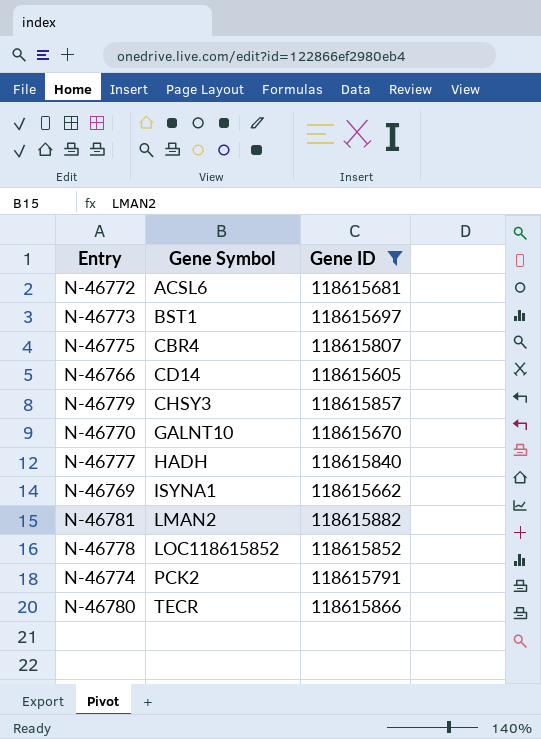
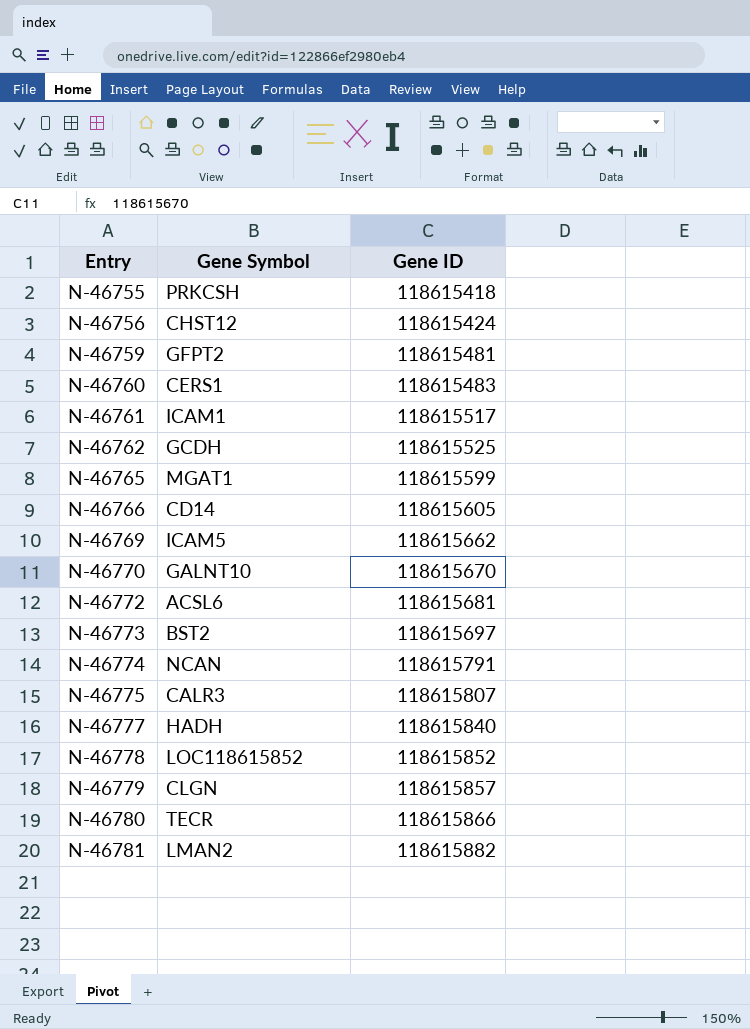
filter: Gene ID >= 118615605 -> none
row order: Gene Symbol ascending -> Entry ascending
N-46769 | Gene Symbol: ISYNA1 -> ICAM5
N-46773 | Gene Symbol: BST1 -> BST2
N-46774 | Gene Symbol: PCK2 -> NCAN
N-46775 | Gene Symbol: CBR4 -> CALR3
N-46779 | Gene Symbol: CHSY3 -> CLGN

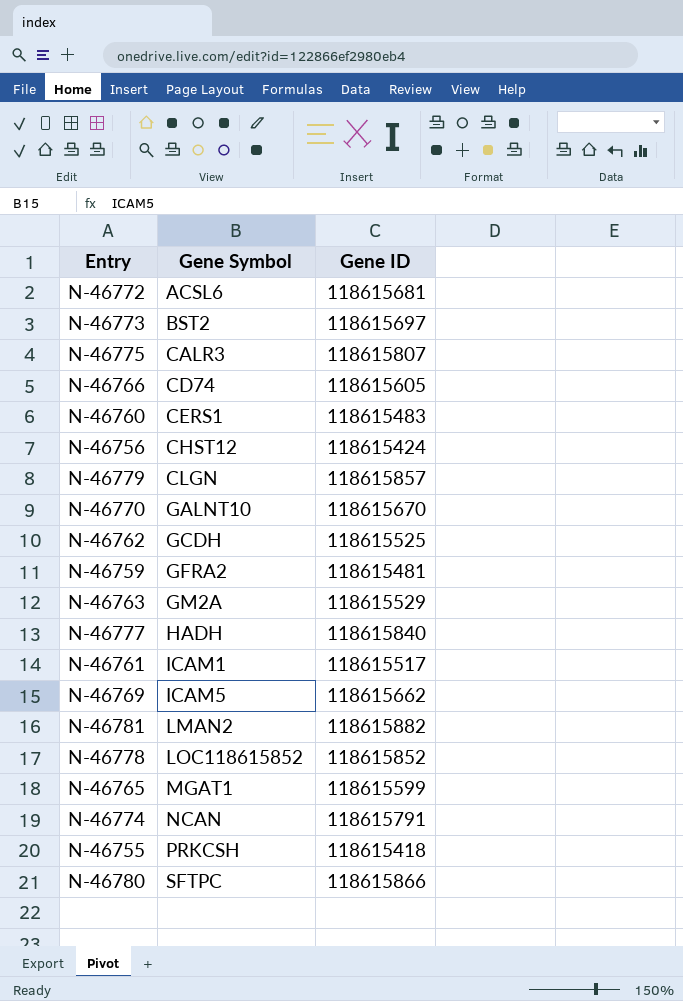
row order: Entry ascending -> Gene Symbol ascending
N-46766 | Gene Symbol: CD14 -> CD74
N-46759 | Gene Symbol: GFPT2 -> GFRA2
row N-46763: none -> GM2A | 118615529
N-46780 | Gene Symbol: TECR -> SFTPC

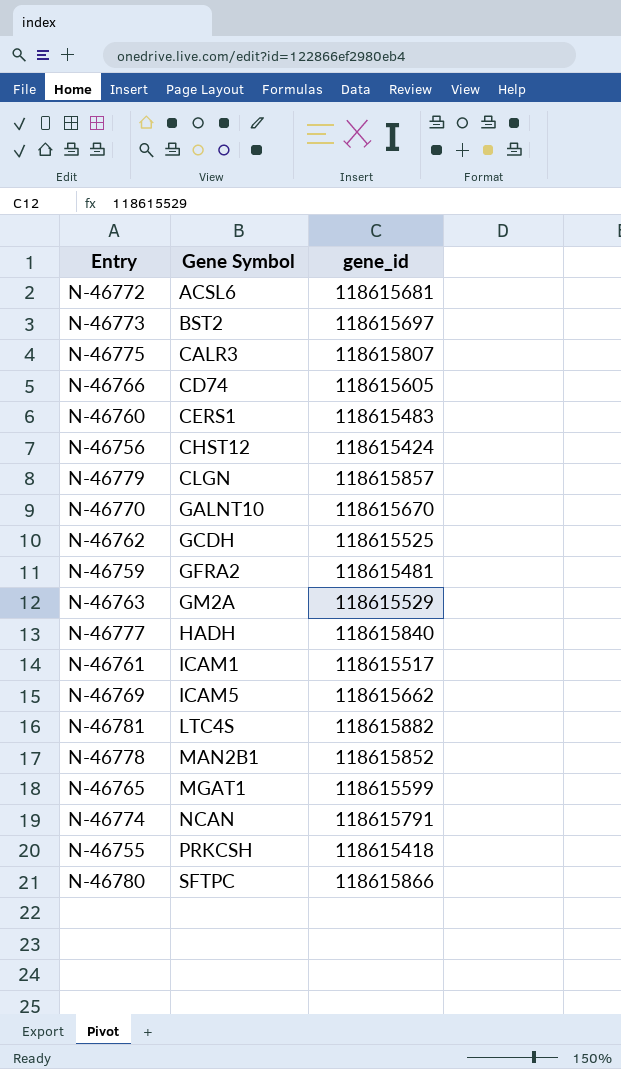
column name: Gene ID -> gene_id
N-46781 | Gene Symbol: LMAN2 -> LTC4S
N-46778 | Gene Symbol: LOC118615852 -> MAN2B1

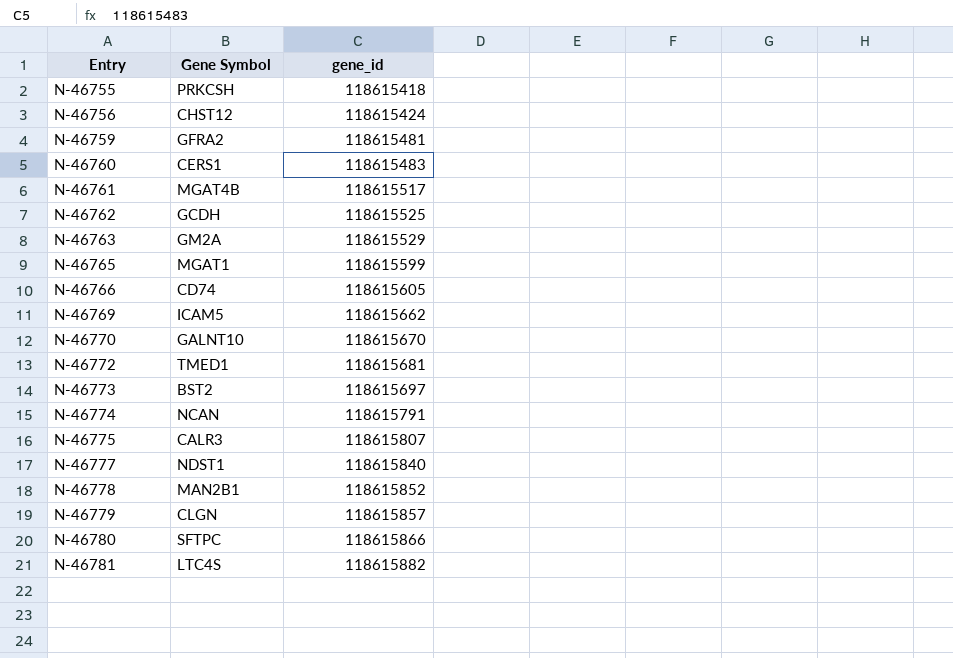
row order: Gene Symbol ascending -> Entry ascending
N-46761 | Gene Symbol: ICAM1 -> MGAT4B
N-46772 | Gene Symbol: ACSL6 -> TMED1
N-46777 | Gene Symbol: HADH -> NDST1

